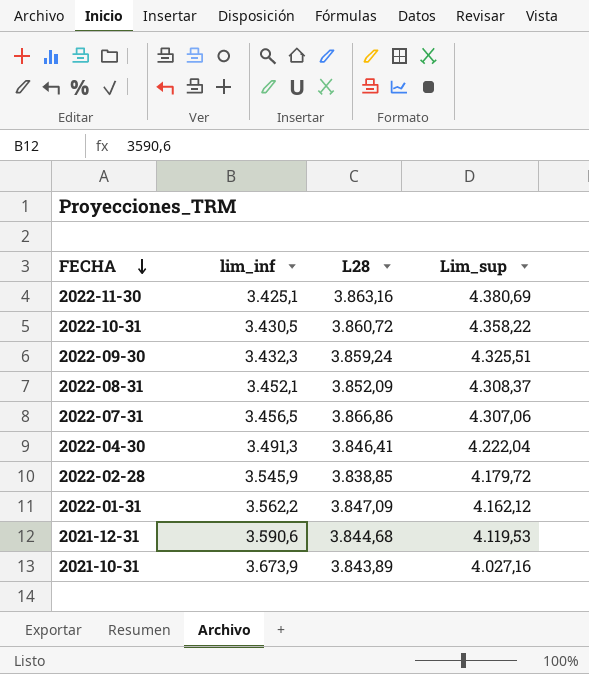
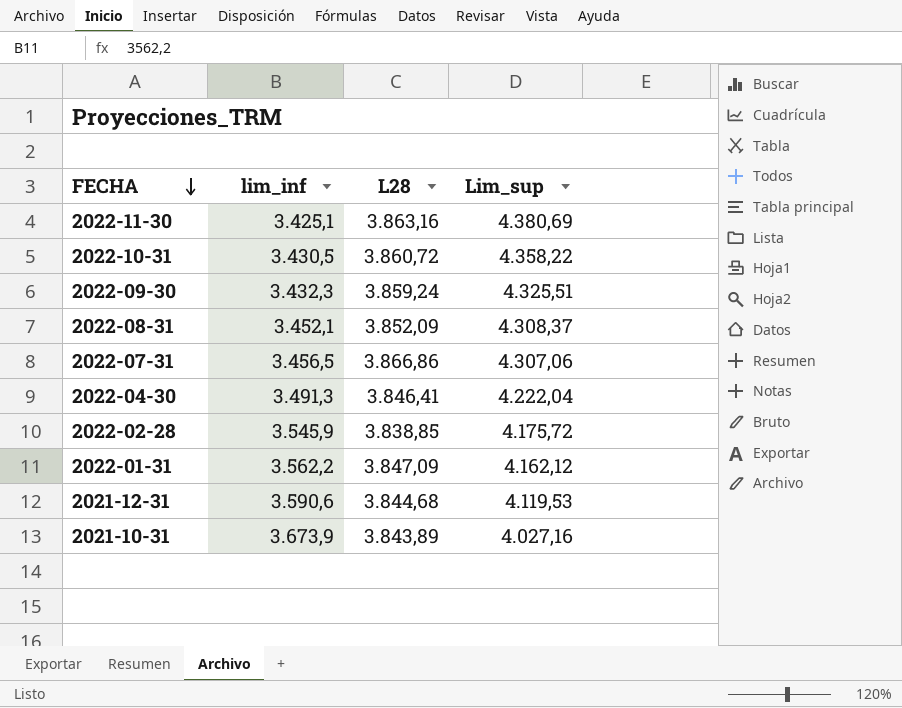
2022-02-28 | Lim_sup: 4.179,72 -> 4.175,72

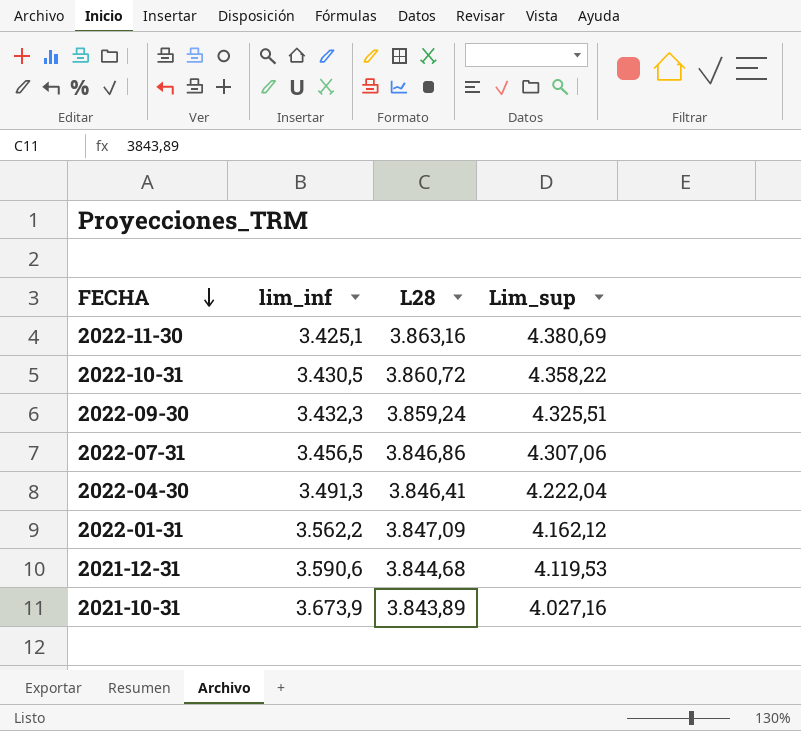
row 2022-08-31: 3.452,1 | 3.852,09 | 4.308,37 -> none
row 2022-02-28: 3.545,9 | 3.838,85 | 4.175,72 -> none
2022-07-31 | L28: 3.866,86 -> 3.846,86

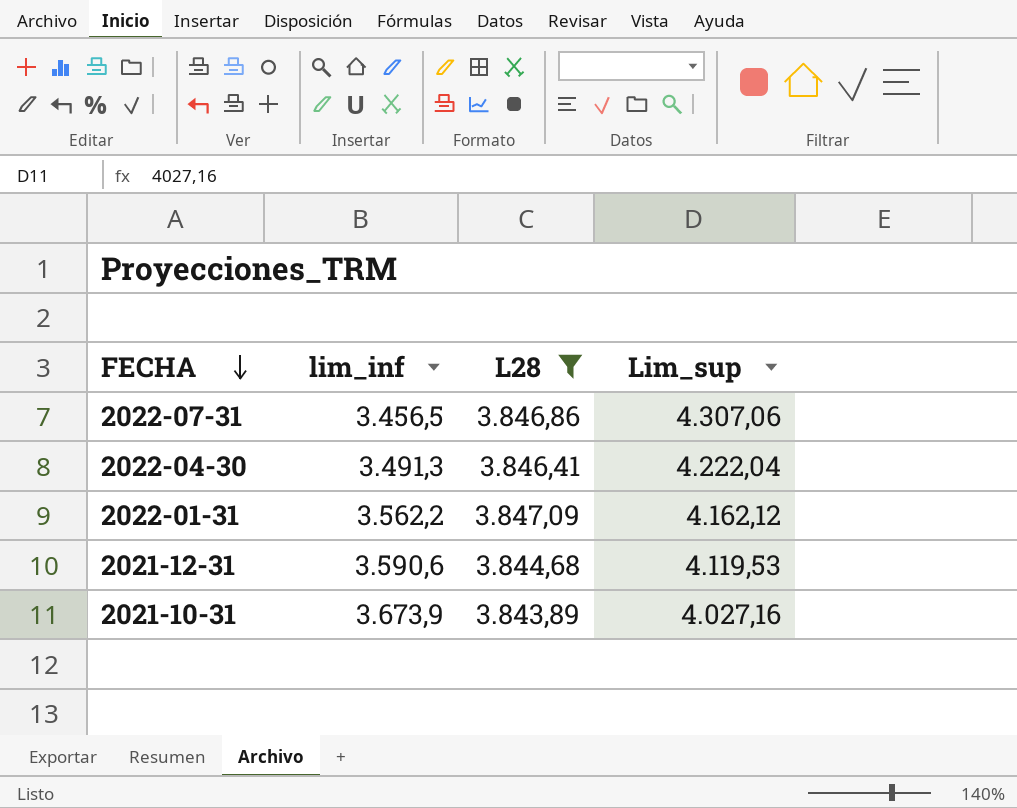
filter: none -> L28 <= 3.847,09

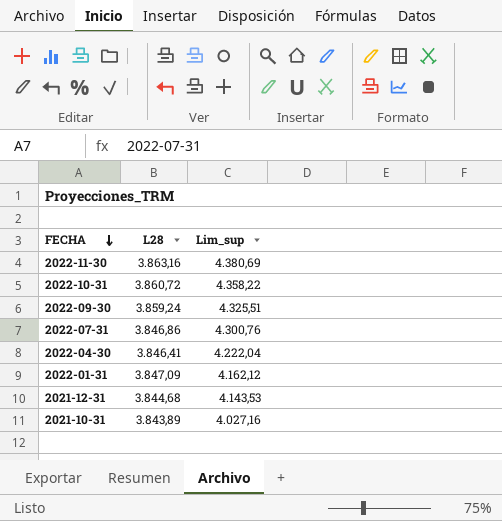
filter: L28 <= 3.847,09 -> none
column lim_inf | position: 2 -> none
2022-07-31 | Lim_sup: 4.307,06 -> 4.300,76
2021-12-31 | Lim_sup: 4.119,53 -> 4.143,53

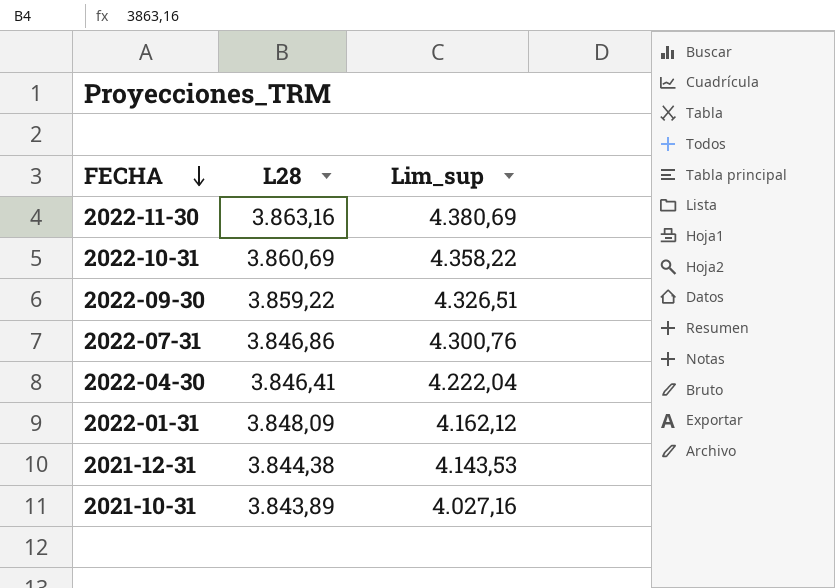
2022-10-31 | L28: 3.860,72 -> 3.860,69
2022-09-30 | L28: 3.859,24 -> 3.859,22
2022-09-30 | Lim_sup: 4.325,51 -> 4.326,51
2022-01-31 | L28: 3.847,09 -> 3.848,09
2021-12-31 | L28: 3.844,68 -> 3.844,38

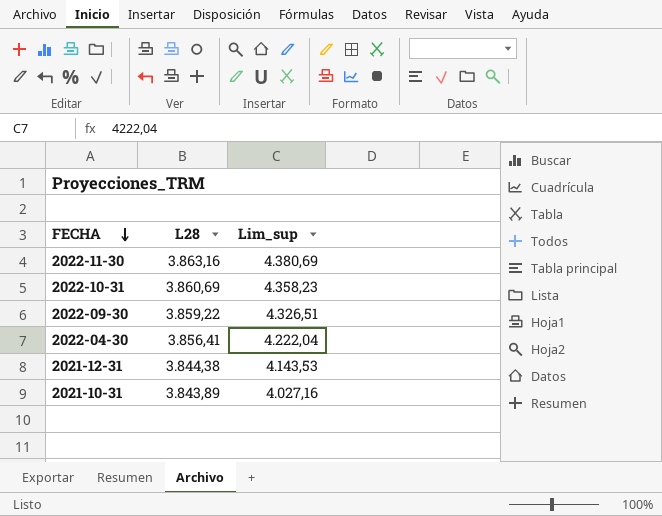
row 2022-07-31: 3.846,86 | 4.300,76 -> none
row 2022-01-31: 3.848,09 | 4.162,12 -> none
2022-10-31 | Lim_sup: 4.358,22 -> 4.358,23
2022-04-30 | L28: 3.846,41 -> 3.856,41

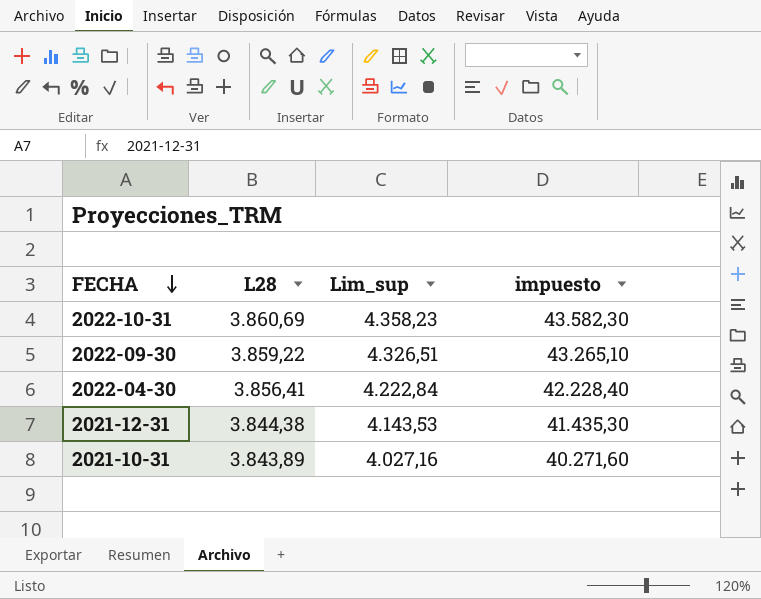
column impuesto | formula: none -> [Lim_sup] * 10
row 2022-11-30: 3.863,16 | 4.380,69 -> none
2022-04-30 | Lim_sup: 4.222,04 -> 4.222,84

